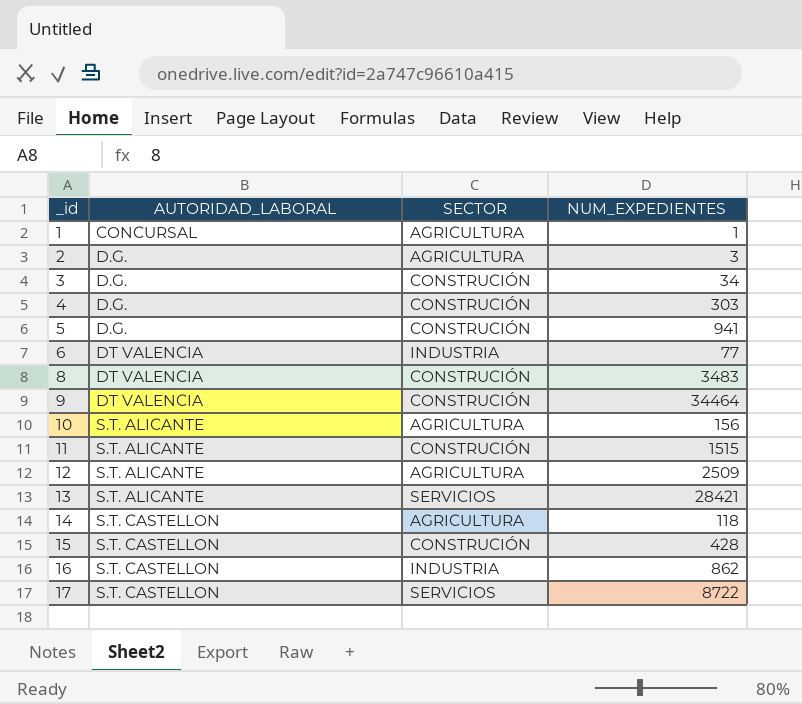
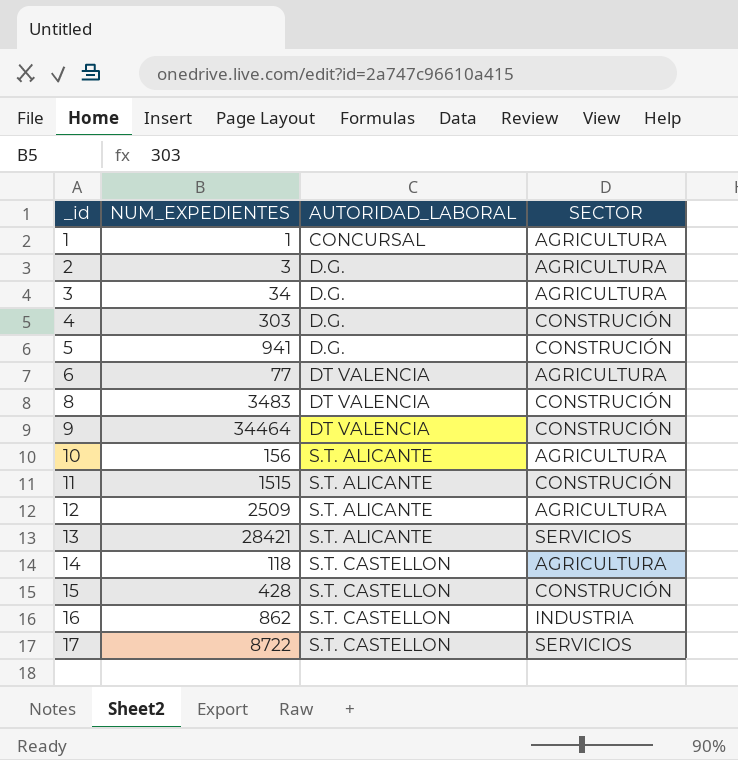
column NUM_EXPEDIENTES | position: 4 -> 2
3 | SECTOR: CONSTRUCIÓN -> AGRICULTURA
6 | SECTOR: INDUSTRIA -> AGRICULTURA

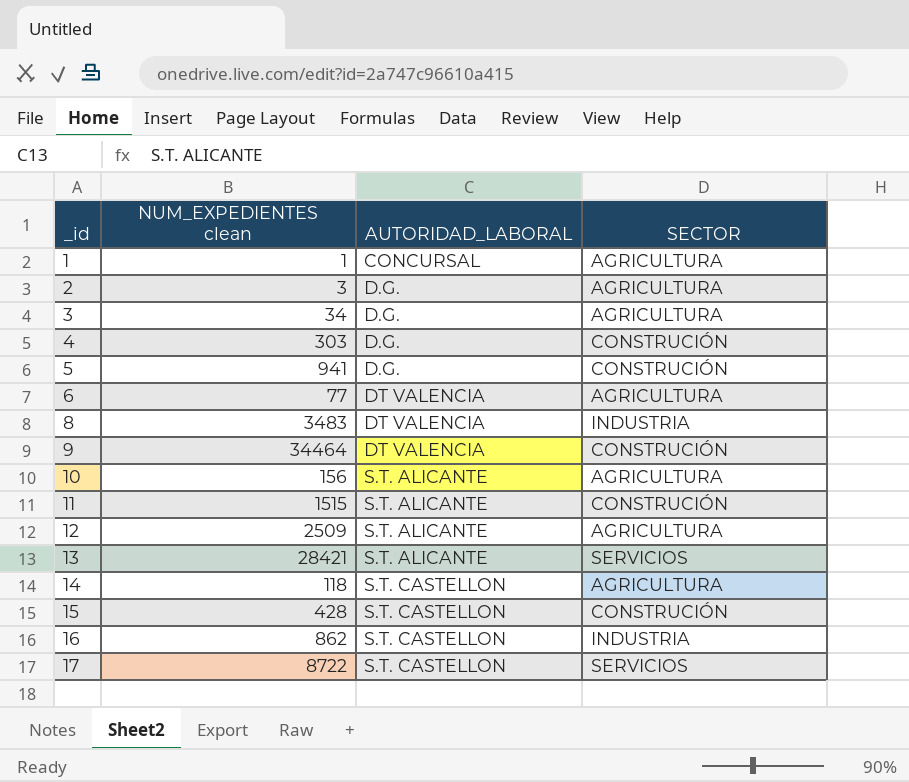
column name: NUM_EXPEDIENTES -> NUM_EXPEDIENTES clean
8 | SECTOR: CONSTRUCIÓN -> INDUSTRIA

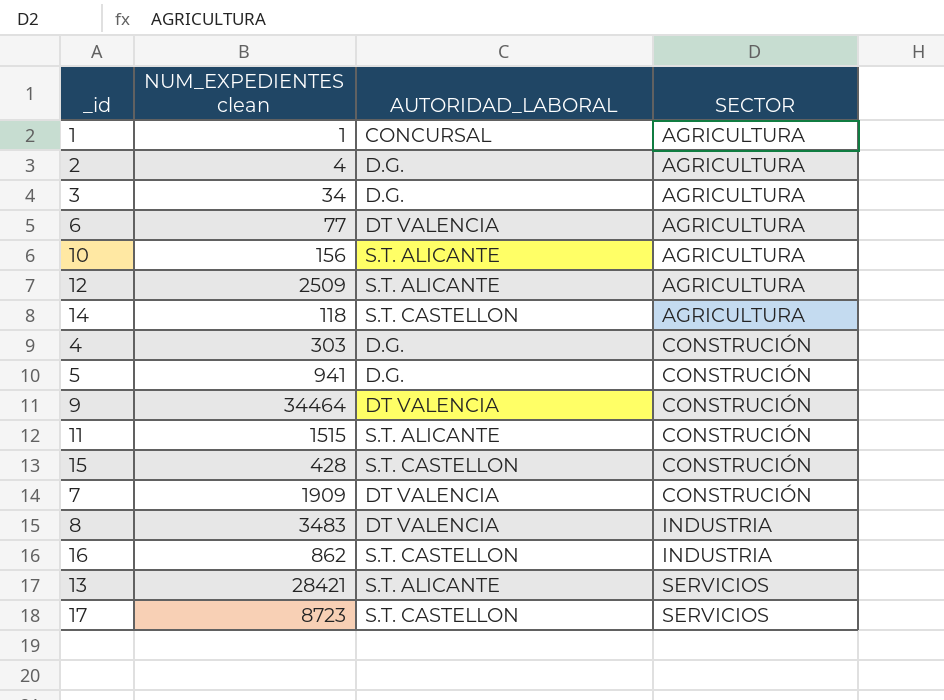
row order: _id ascending -> SECTOR ascending
2 | NUM_EXPEDIENTES clean: 3 -> 4
row 7: none -> 1909 | DT VALENCIA | CONSTRUCIÓN
17 | NUM_EXPEDIENTES clean: 8722 -> 8723

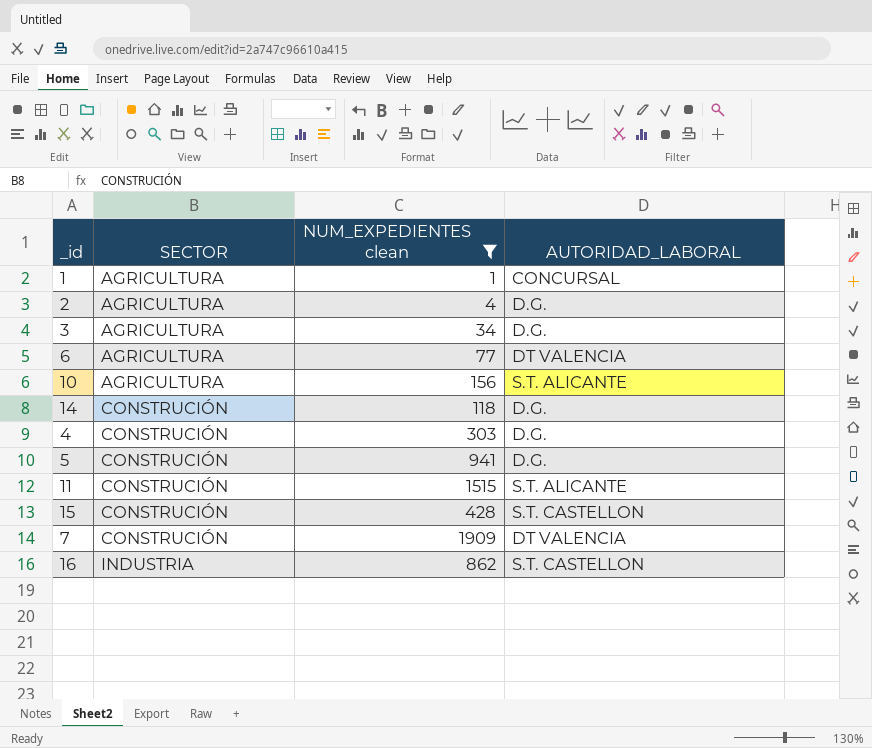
filter: none -> NUM_EXPEDIENTES clean <= 1909
column SECTOR | position: 4 -> 2
14 | SECTOR: AGRICULTURA -> CONSTRUCIÓN
14 | AUTORIDAD_LABORAL: S.T. CASTELLON -> D.G.

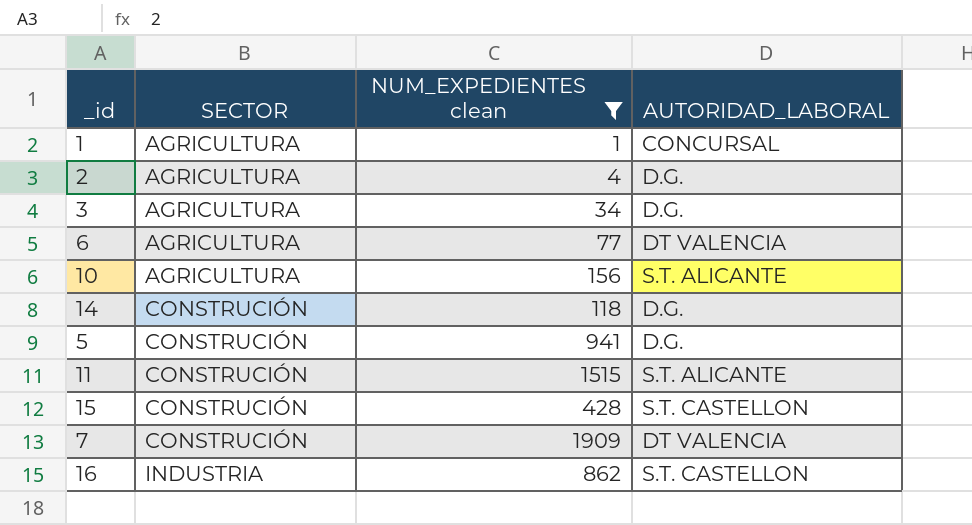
row 4: CONSTRUCIÓN | 303 | D.G. -> none

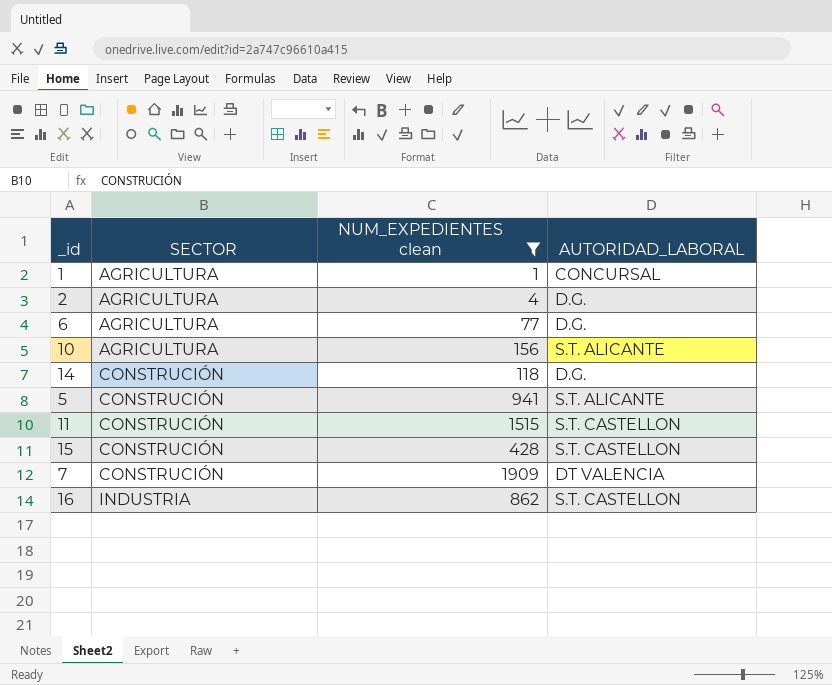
row 3: AGRICULTURA | 34 | D.G. -> none
6 | AUTORIDAD_LABORAL: DT VALENCIA -> D.G.
5 | AUTORIDAD_LABORAL: D.G. -> S.T. ALICANTE
11 | AUTORIDAD_LABORAL: S.T. ALICANTE -> S.T. CASTELLON

